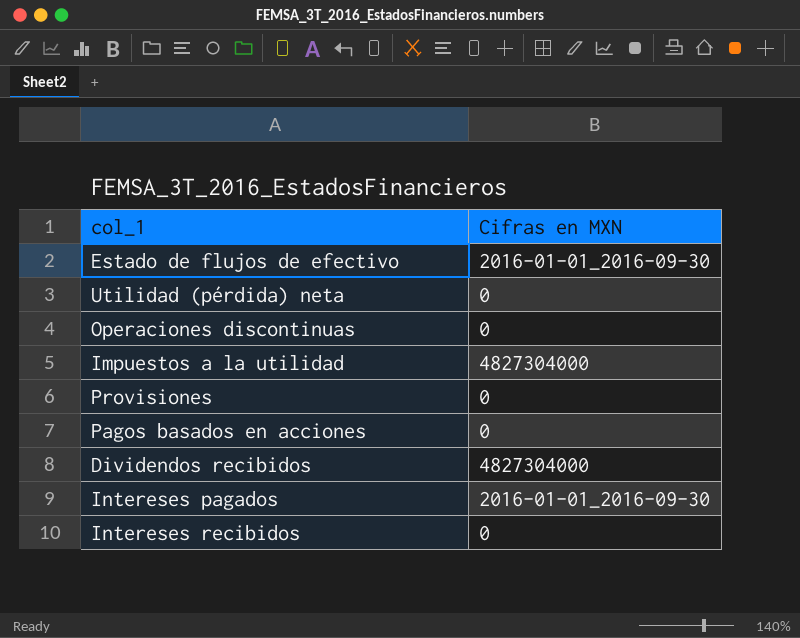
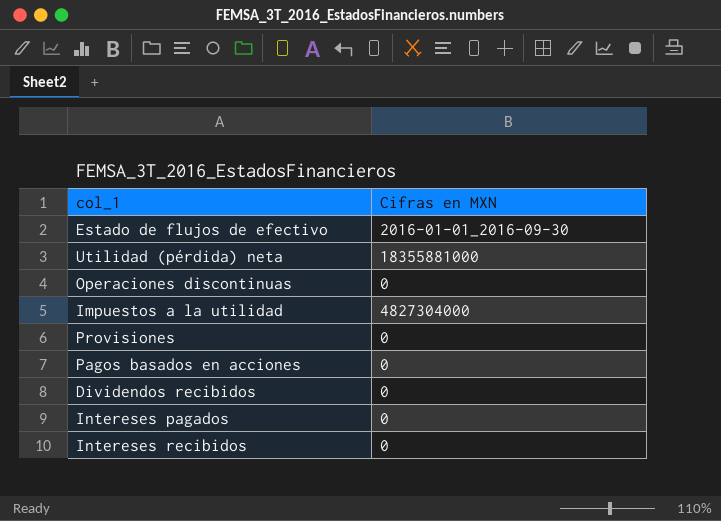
Utilidad (pérdida) neta | Cifras en MXN: 0 -> 18355881000
Dividendos recibidos | Cifras en MXN: 4827304000 -> 0
Intereses pagados | Cifras en MXN: 2016-01-01_2016-09-30 -> 0

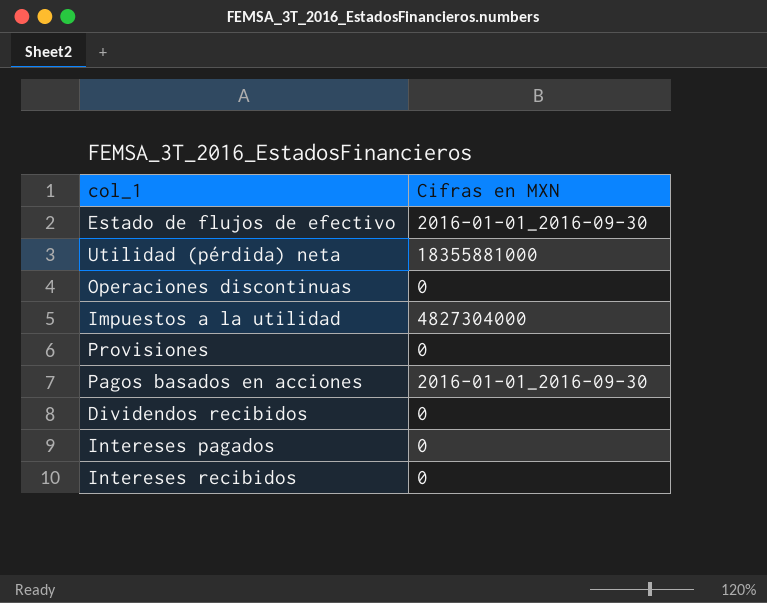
Pagos basados en acciones | Cifras en MXN: 0 -> 2016-01-01_2016-09-30

